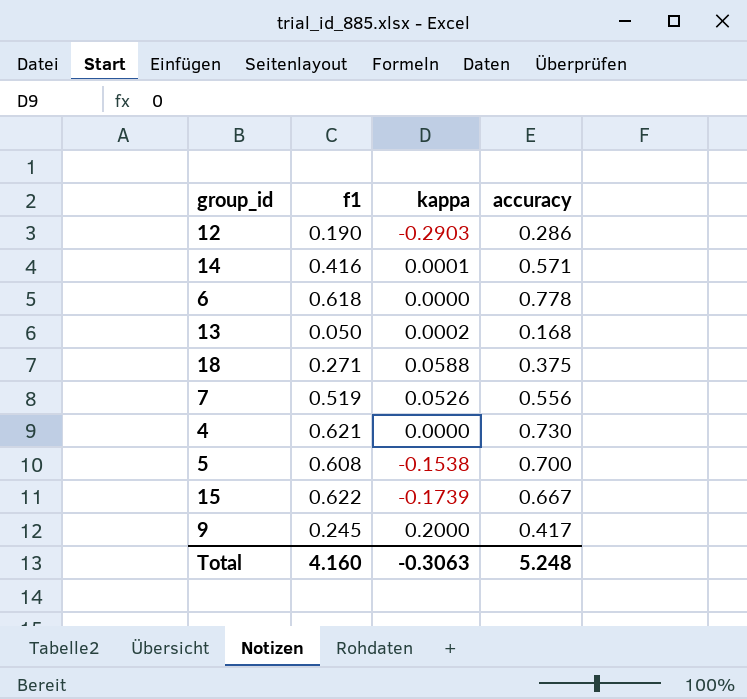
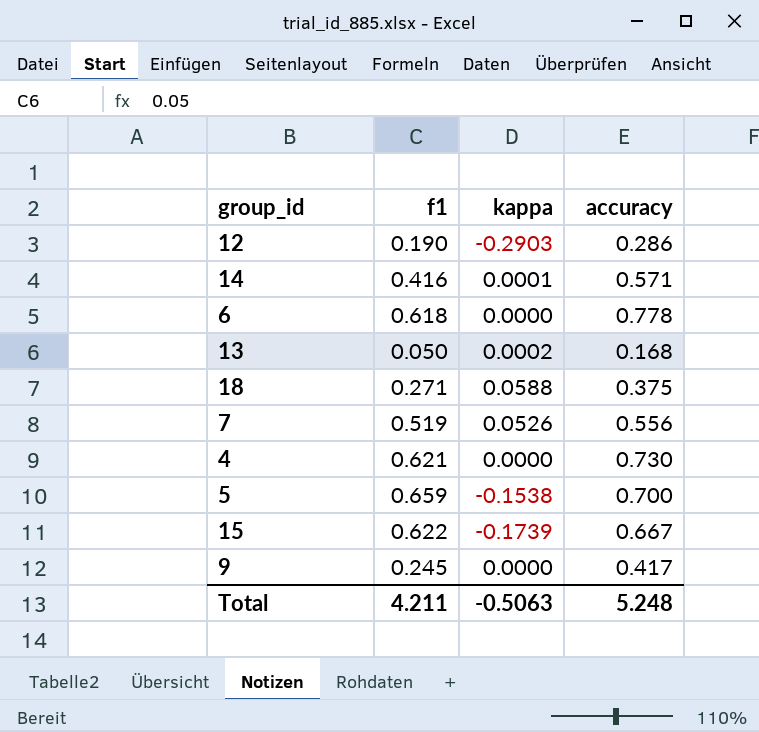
5 | f1: 0.608 -> 0.659
9 | kappa: 0.2000 -> 0.0000
Total | f1: 4.160 -> 4.211
Total | kappa: -0.3063 -> -0.5063

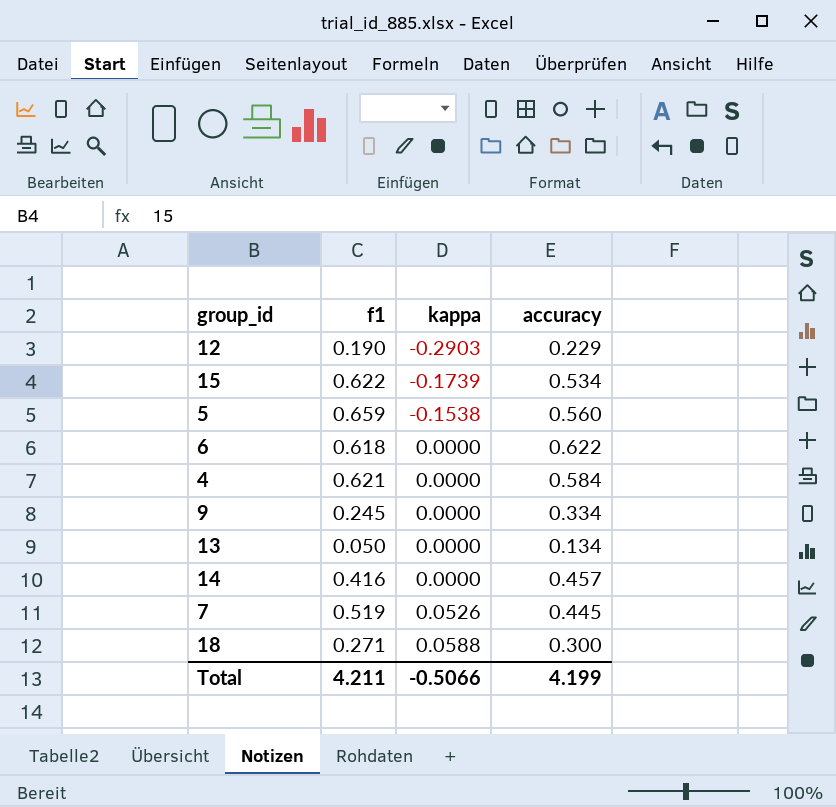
row order: none -> kappa ascending
12 | accuracy: 0.286 -> 0.229
15 | accuracy: 0.667 -> 0.534
5 | accuracy: 0.700 -> 0.560
6 | accuracy: 0.778 -> 0.622
4 | accuracy: 0.730 -> 0.584
9 | accuracy: 0.417 -> 0.334
13 | kappa: 0.0002 -> 0.0000
13 | accuracy: 0.168 -> 0.134
14 | kappa: 0.0001 -> 0.0000
14 | accuracy: 0.571 -> 0.457
7 | accuracy: 0.556 -> 0.445
18 | accuracy: 0.375 -> 0.300
Total | kappa: -0.5063 -> -0.5066
Total | accuracy: 5.248 -> 4.199

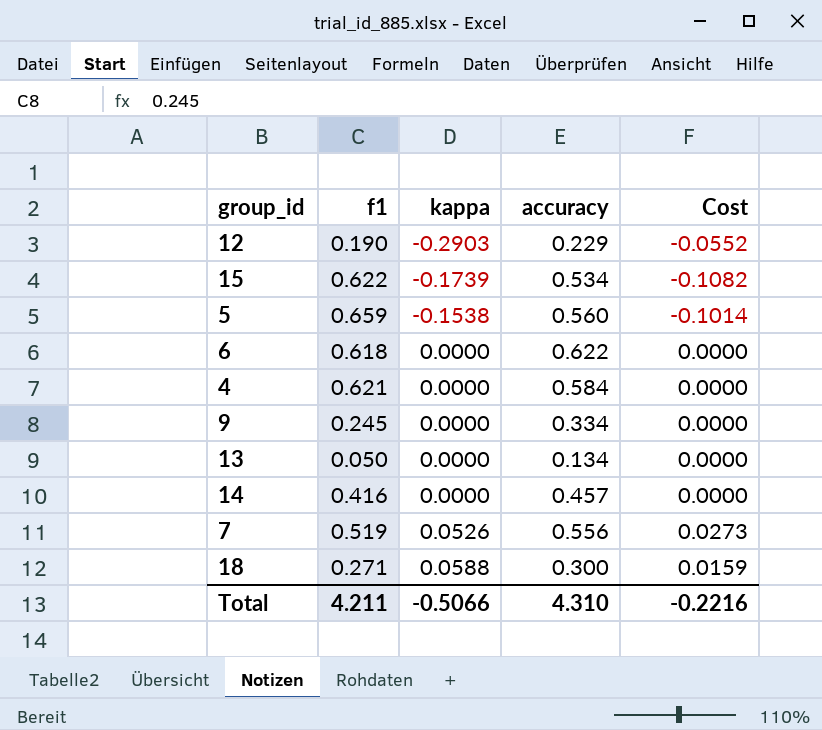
column Cost | formula: none -> [f1] * [kappa]
7 | accuracy: 0.445 -> 0.556
Total | accuracy: 4.199 -> 4.310

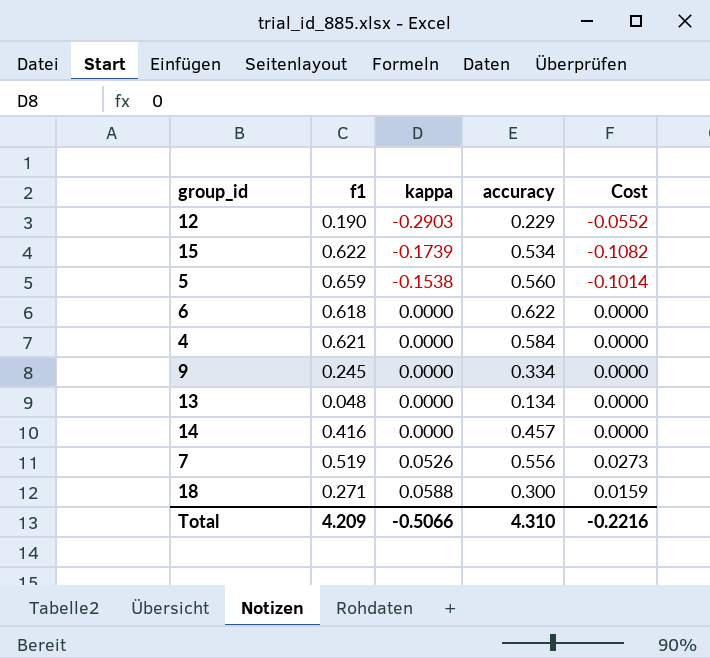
13 | f1: 0.050 -> 0.048
Total | f1: 4.211 -> 4.209

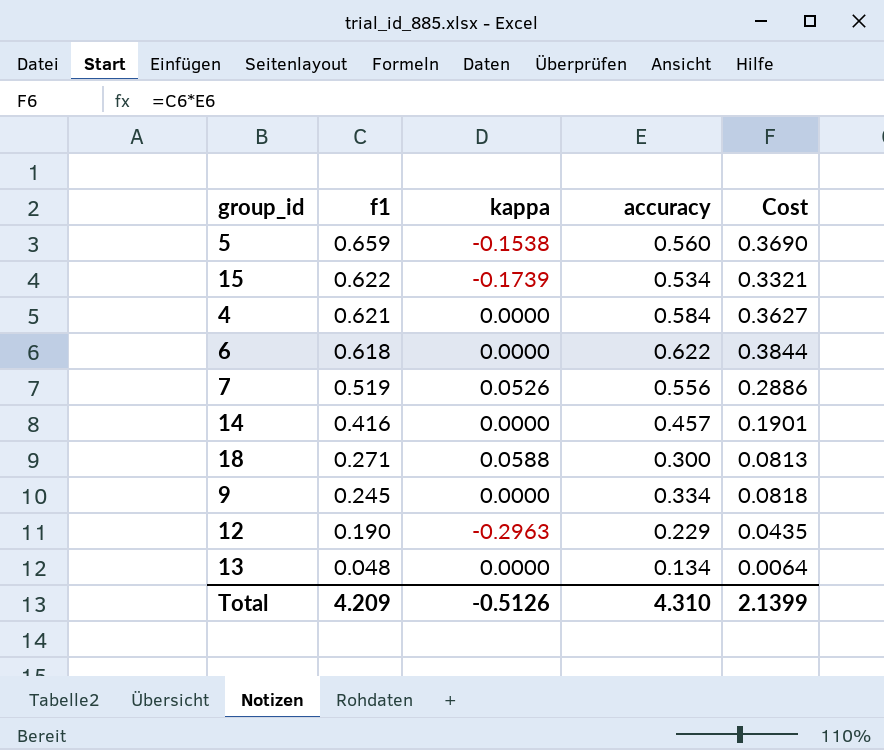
row order: kappa ascending -> f1 descending
column Cost | formula: [f1] * [kappa] -> [f1] * [accuracy]
12 | kappa: -0.2903 -> -0.2963
Total | kappa: -0.5066 -> -0.5126
Total | Cost: -0.2216 -> 2.1399

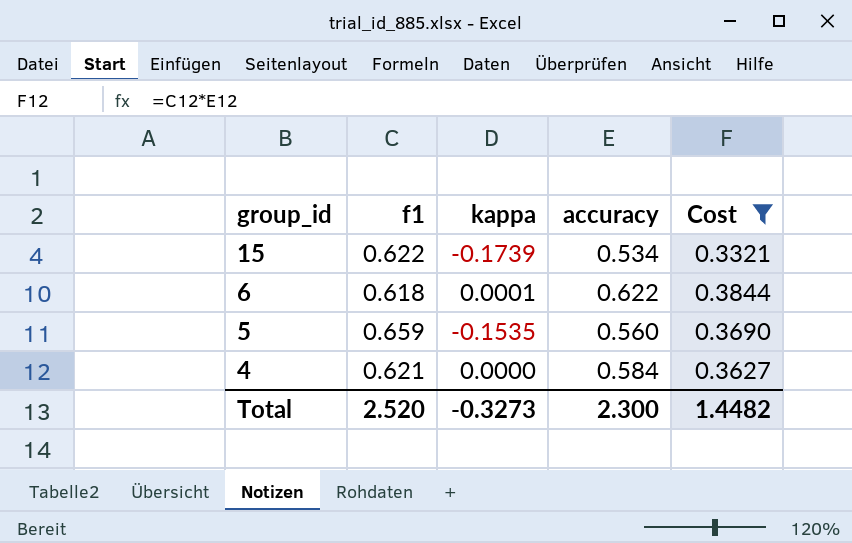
filter: none -> Cost >= 0.3321
row order: f1 descending -> group_id descending
6 | kappa: 0.0000 -> 0.0001
5 | kappa: -0.1538 -> -0.1535
Total | f1: 4.209 -> 2.520
Total | kappa: -0.5126 -> -0.3273
Total | accuracy: 4.310 -> 2.300
Total | Cost: 2.1399 -> 1.4482

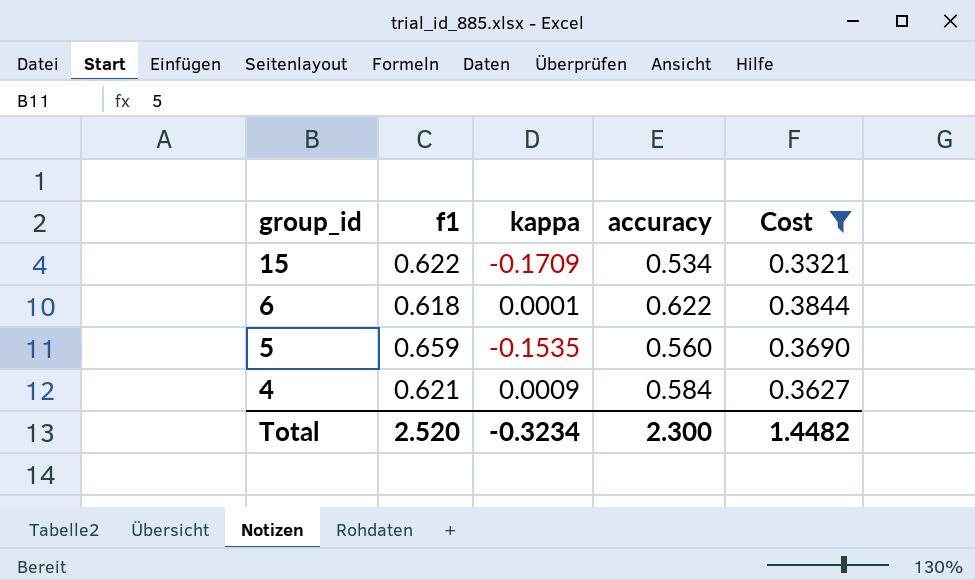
15 | kappa: -0.1739 -> -0.1709
4 | kappa: 0.0000 -> 0.0009
Total | kappa: -0.3273 -> -0.3234

